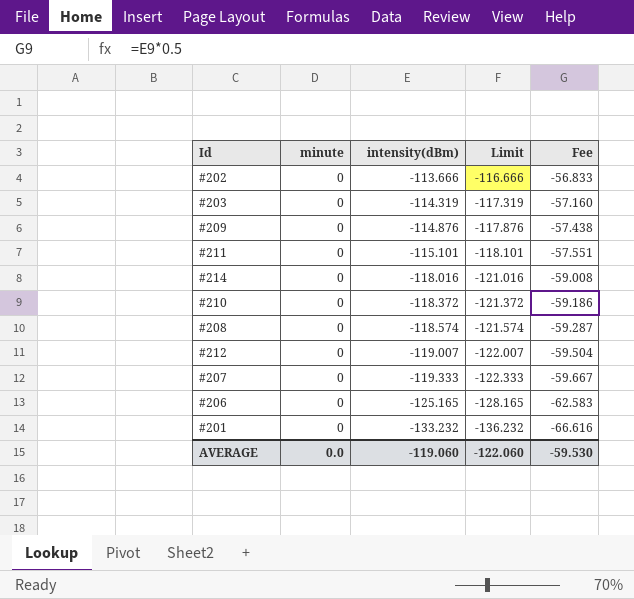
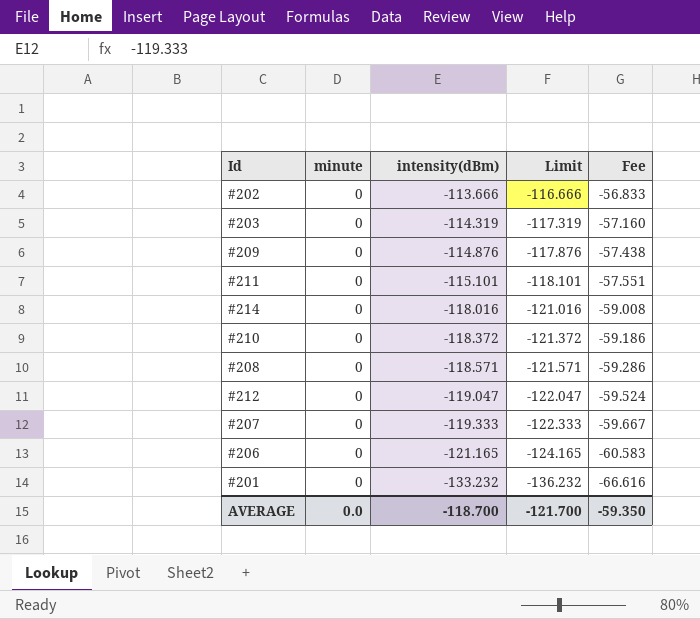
#208 | intensity(dBm): -118.574 -> -118.571
#208 | Limit: -121.574 -> -121.571
#208 | Fee: -59.287 -> -59.286
#212 | intensity(dBm): -119.007 -> -119.047
#212 | Limit: -122.007 -> -122.047
#212 | Fee: -59.504 -> -59.524
#206 | intensity(dBm): -125.165 -> -121.165
#206 | Limit: -128.165 -> -124.165
#206 | Fee: -62.583 -> -60.583
AVERAGE | intensity(dBm): -119.060 -> -118.700
AVERAGE | Limit: -122.060 -> -121.700
AVERAGE | Fee: -59.530 -> -59.350

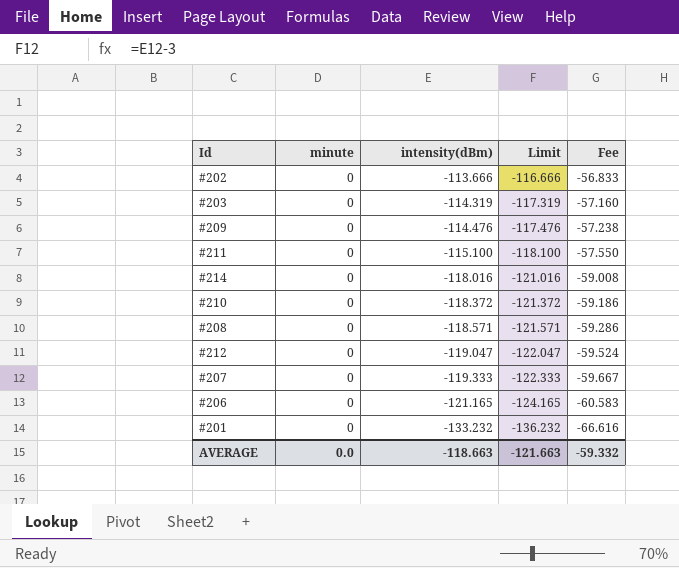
#209 | intensity(dBm): -114.876 -> -114.476
#209 | Limit: -117.876 -> -117.476
#209 | Fee: -57.438 -> -57.238
#211 | intensity(dBm): -115.101 -> -115.100
#211 | Limit: -118.101 -> -118.100
#211 | Fee: -57.551 -> -57.550
AVERAGE | intensity(dBm): -118.700 -> -118.663
AVERAGE | Limit: -121.700 -> -121.663
AVERAGE | Fee: -59.350 -> -59.332

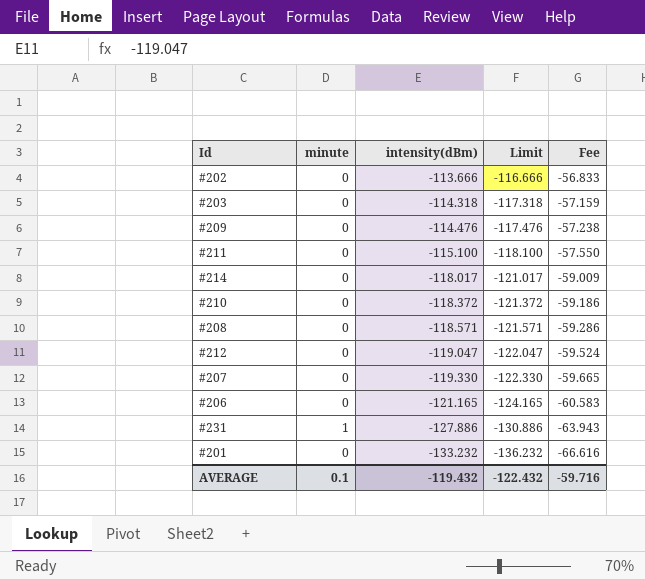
#203 | intensity(dBm): -114.319 -> -114.318
#203 | Limit: -117.319 -> -117.318
#203 | Fee: -57.160 -> -57.159
#214 | intensity(dBm): -118.016 -> -118.017
#214 | Limit: -121.016 -> -121.017
#214 | Fee: -59.008 -> -59.009
#207 | intensity(dBm): -119.333 -> -119.330
#207 | Limit: -122.333 -> -122.330
#207 | Fee: -59.667 -> -59.665
row #231: none -> 1 | -127.886 | -130.886 | -63.943
AVERAGE | minute: 0.0 -> 0.1
AVERAGE | intensity(dBm): -118.663 -> -119.432
AVERAGE | Limit: -121.663 -> -122.432
AVERAGE | Fee: -59.332 -> -59.716

